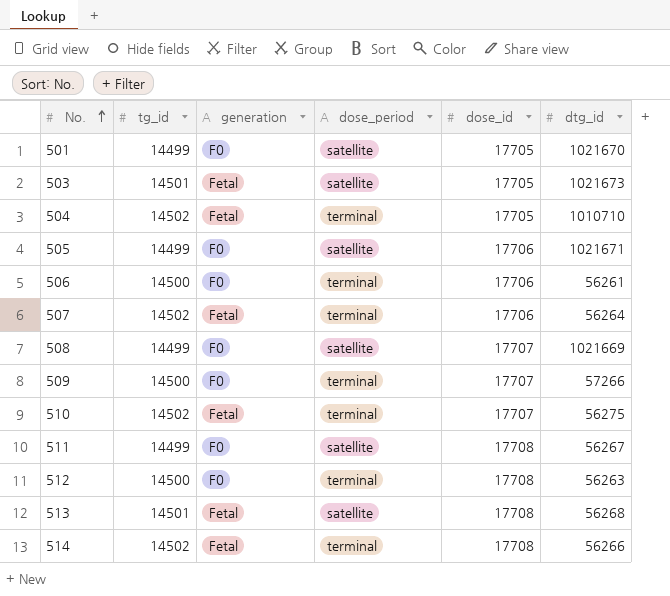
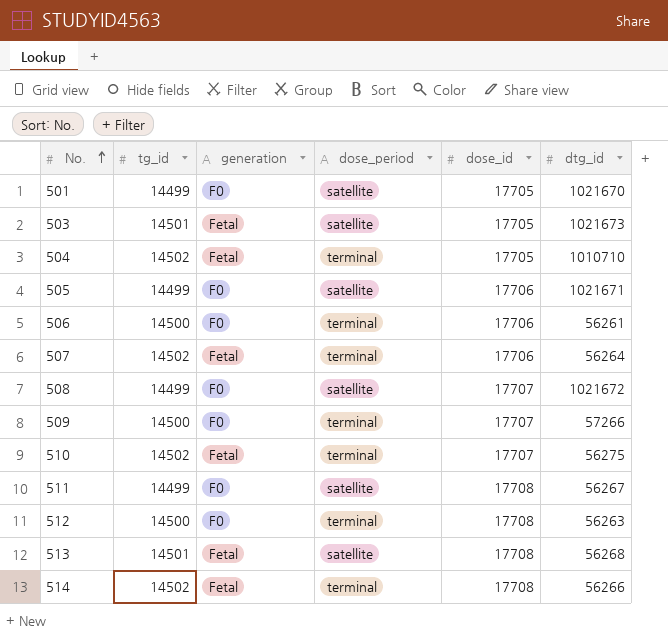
508 | dtg_id: 1021669 -> 1021672

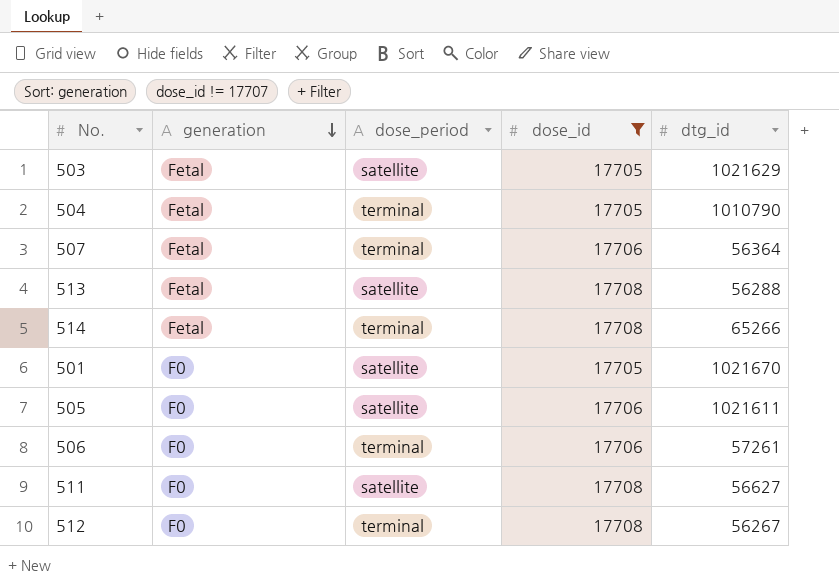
filter: none -> dose_id != 17707
row order: No. ascending -> generation descending
column tg_id | position: 2 -> none
503 | dtg_id: 1021673 -> 1021629
504 | dtg_id: 1010710 -> 1010790
507 | dtg_id: 56264 -> 56364
513 | dtg_id: 56268 -> 56288
514 | dtg_id: 56266 -> 65266
505 | dtg_id: 1021671 -> 1021611
506 | dtg_id: 56261 -> 57261
511 | dtg_id: 56267 -> 56627
512 | dtg_id: 56263 -> 56267

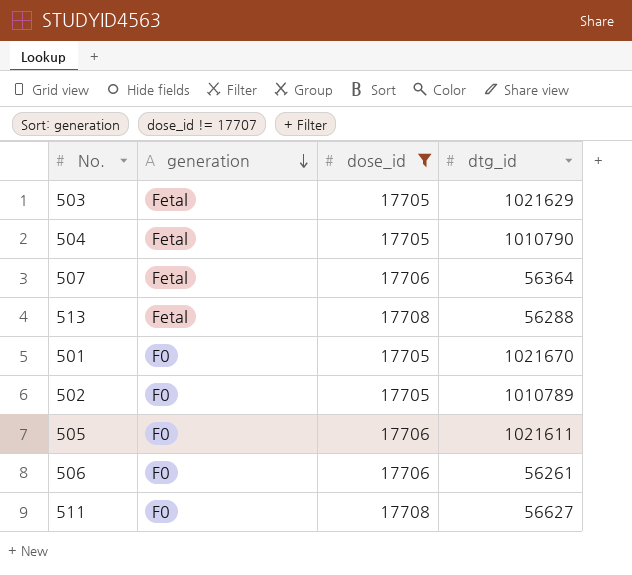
column dose_period | position: 3 -> none
row 514: Fetal | terminal | 17708 | 65266 -> none
row 512: F0 | terminal | 17708 | 56267 -> none
row 502: none -> F0 | 17705 | 1010789
506 | dtg_id: 57261 -> 56261

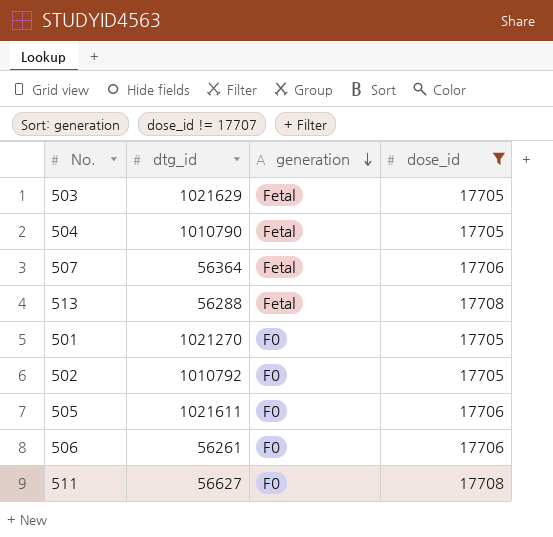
column dtg_id | position: 4 -> 2
501 | dtg_id: 1021670 -> 1021270
502 | dtg_id: 1010789 -> 1010792

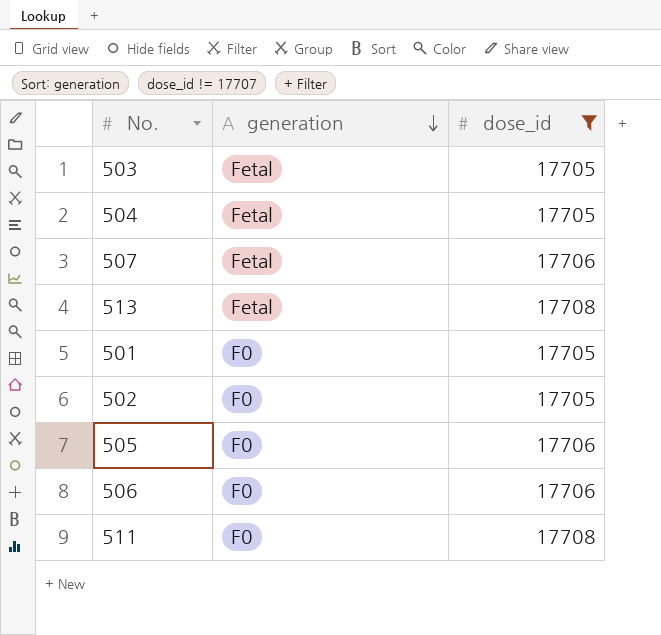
column dtg_id | position: 2 -> none

